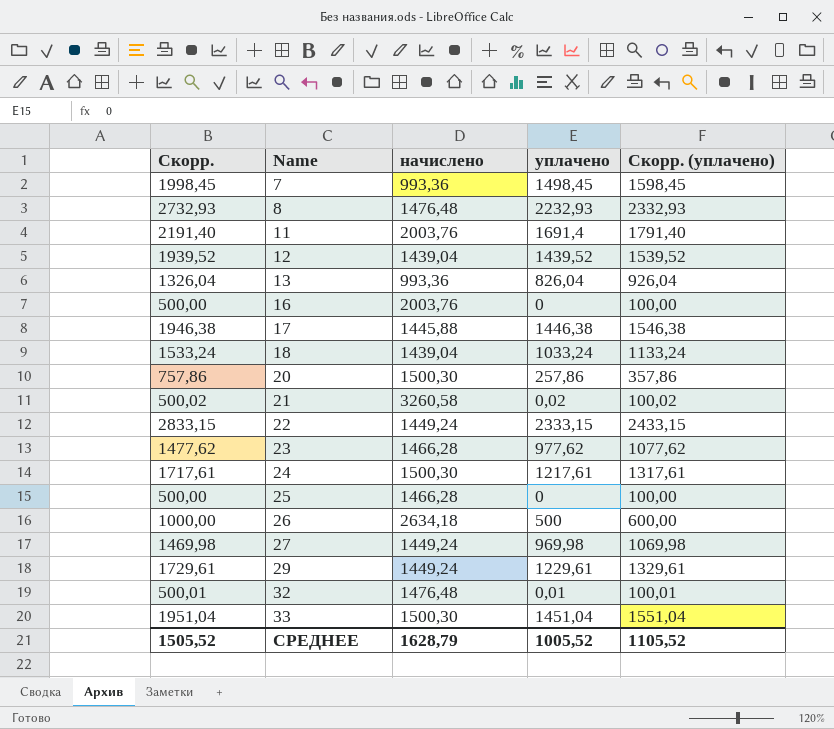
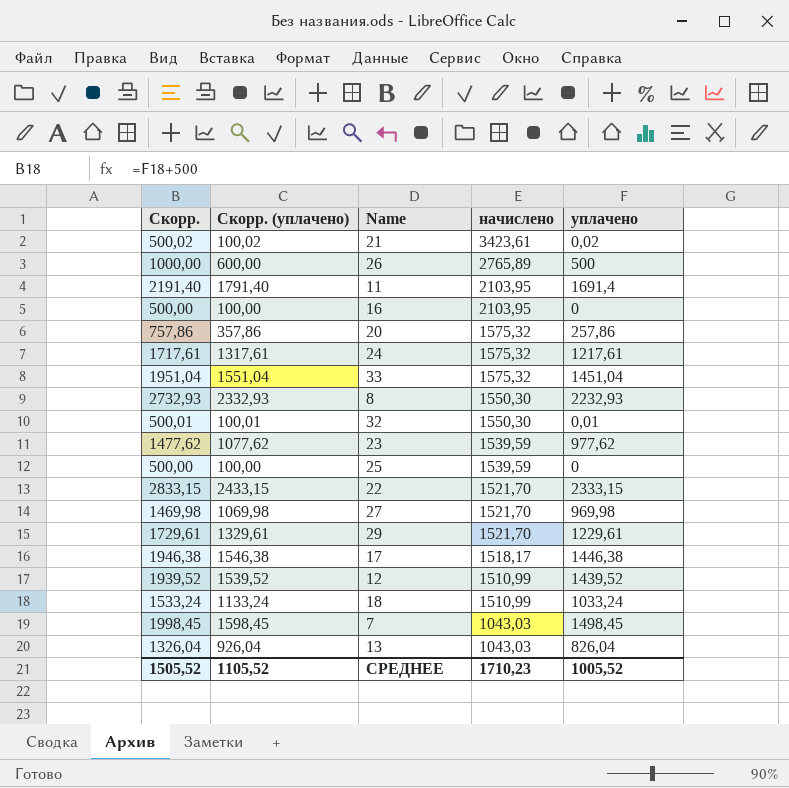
row order: Name ascending -> начислено descending
column Скорр. (уплачено) | position: 5 -> 2
21 | начислено: 3260,58 -> 3423,61
26 | начислено: 2634,18 -> 2765,89
11 | начислено: 2003,76 -> 2103,95
16 | начислено: 2003,76 -> 2103,95
20 | начислено: 1500,30 -> 1575,32
24 | начислено: 1500,30 -> 1575,32
33 | начислено: 1500,30 -> 1575,32
8 | начислено: 1476,48 -> 1550,30
32 | начислено: 1476,48 -> 1550,30
23 | начислено: 1466,28 -> 1539,59
25 | начислено: 1466,28 -> 1539,59
22 | начислено: 1449,24 -> 1521,70
27 | начислено: 1449,24 -> 1521,70
29 | начислено: 1449,24 -> 1521,70
17 | начислено: 1445,88 -> 1518,17
12 | начислено: 1439,04 -> 1510,99
18 | начислено: 1439,04 -> 1510,99
7 | начислено: 993,36 -> 1043,03
13 | начислено: 993,36 -> 1043,03
СРЕДНЕЕ | начислено: 1628,79 -> 1710,23

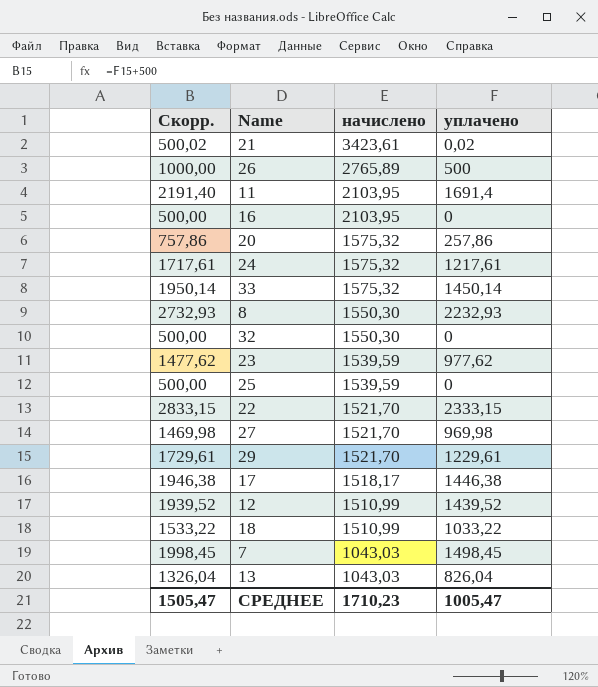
column Скорр. (уплачено) | formula: [уплачено] + 100 -> none
33 | Скорр.: 1951,04 -> 1950,14
33 | уплачено: 1451,04 -> 1450,14
32 | Скорр.: 500,01 -> 500,00
32 | уплачено: 0,01 -> 0
18 | Скорр.: 1533,24 -> 1533,22
18 | уплачено: 1033,24 -> 1033,22
СРЕДНЕЕ | Скорр.: 1505,52 -> 1505,47
СРЕДНЕЕ | уплачено: 1005,52 -> 1005,47

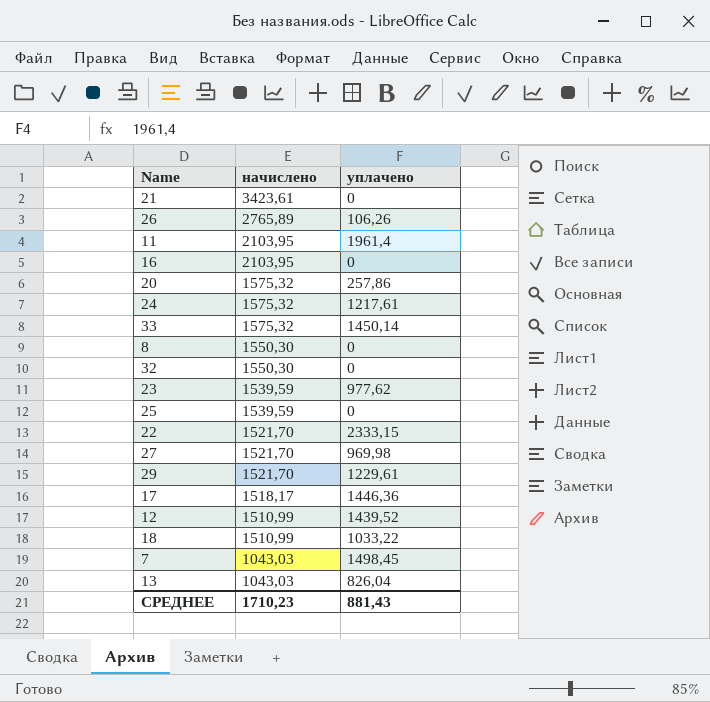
column Скорр. | formula: [уплачено] + 500 -> none
21 | уплачено: 0,02 -> 0
26 | уплачено: 500 -> 106,26
11 | уплачено: 1691,4 -> 1961,4
8 | уплачено: 2232,93 -> 0
17 | уплачено: 1446,38 -> 1446,36
СРЕДНЕЕ | уплачено: 1005,47 -> 881,43

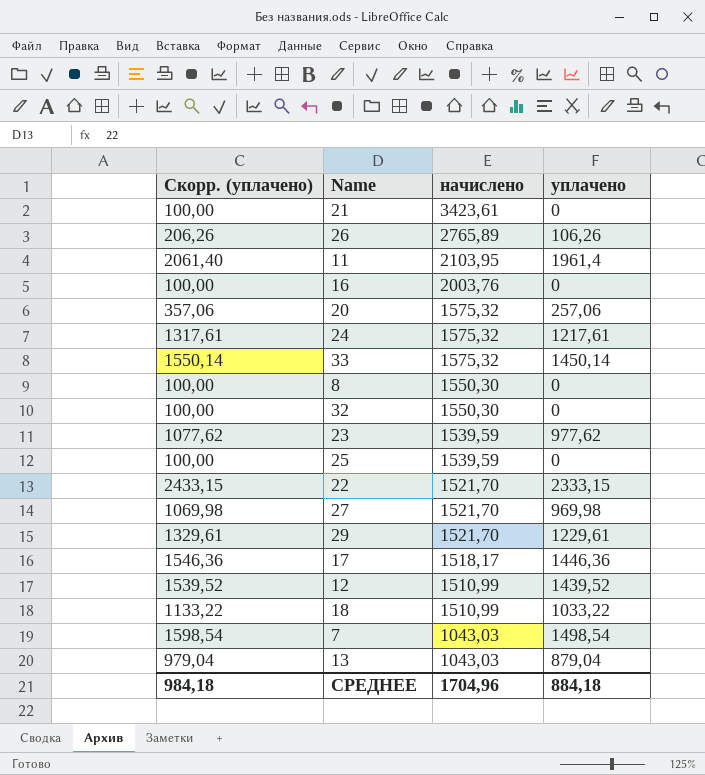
column Скорр. (уплачено) | formula: none -> [уплачено] + 100
16 | начислено: 2103,95 -> 2003,76
20 | уплачено: 257,86 -> 257,06
7 | уплачено: 1498,45 -> 1498,54
13 | уплачено: 826,04 -> 879,04
СРЕДНЕЕ | начислено: 1710,23 -> 1704,96
СРЕДНЕЕ | уплачено: 881,43 -> 884,18

